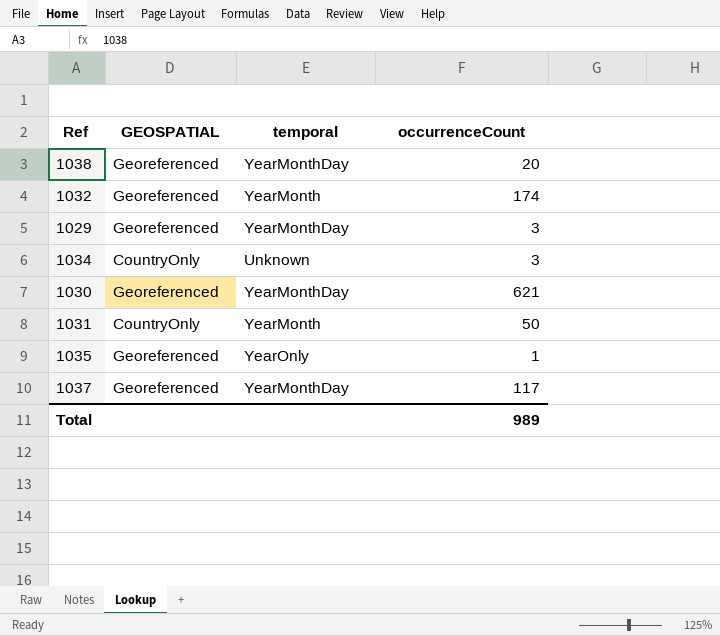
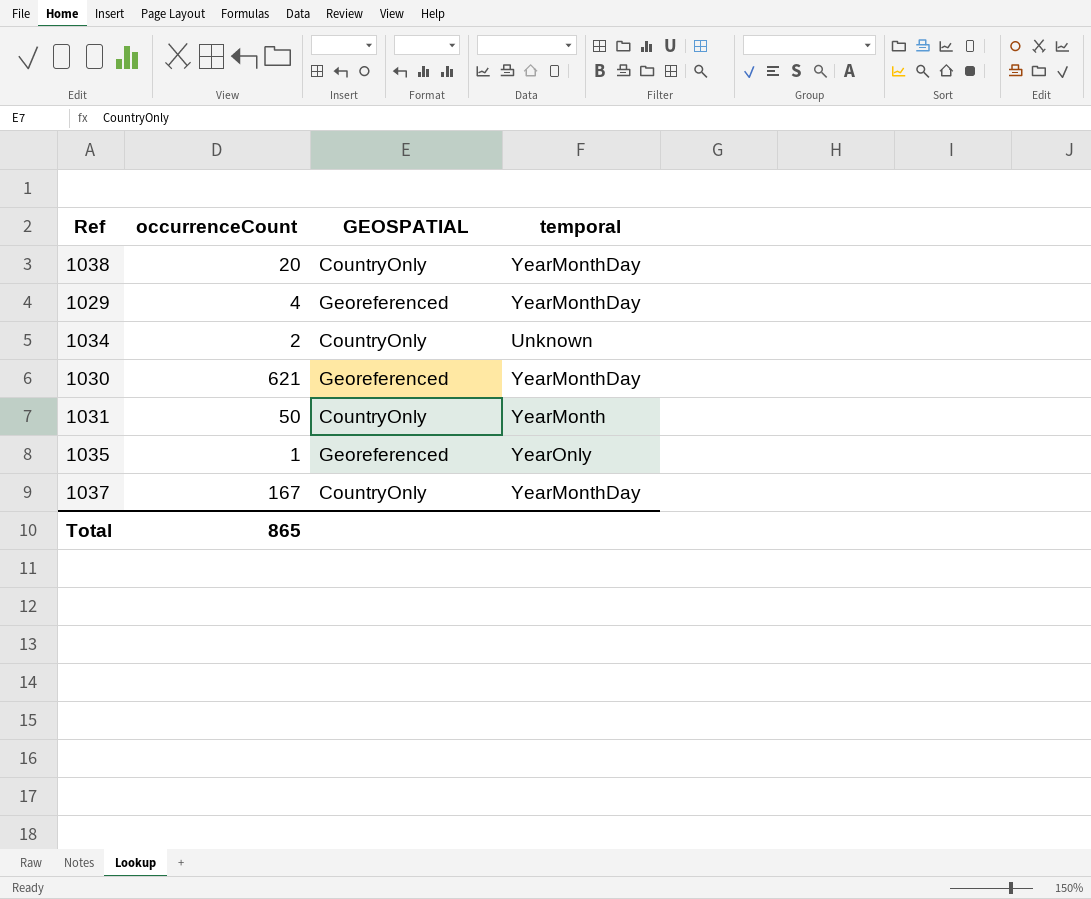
column occurrenceCount | position: 4 -> 2
row 1032: Georeferenced | YearMonth | 174 -> none
1038 | GEOSPATIAL: Georeferenced -> CountryOnly
1029 | occurrenceCount: 3 -> 4
1034 | occurrenceCount: 3 -> 2
1037 | occurrenceCount: 117 -> 167
1037 | GEOSPATIAL: Georeferenced -> CountryOnly
Total | occurrenceCount: 989 -> 865

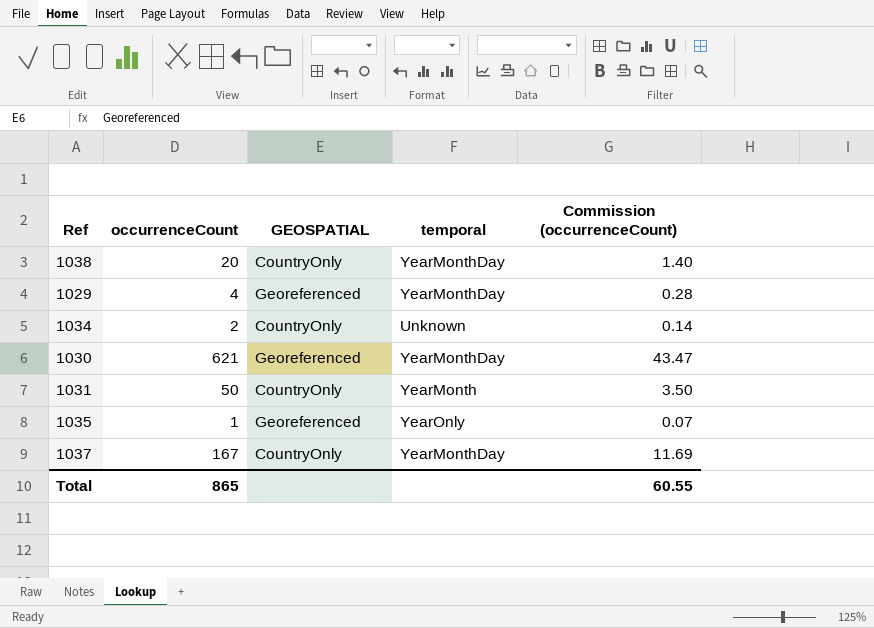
column Commission (occurrenceCount) | formula: none -> [occurrenceCount] * 0.07

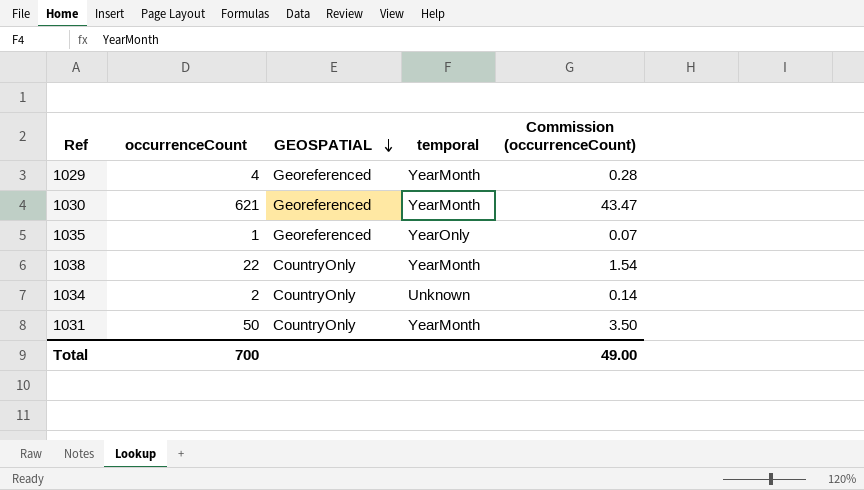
row order: none -> GEOSPATIAL descending
row 1037: 167 | CountryOnly | YearMonthDay | 11.69 -> none
1029 | temporal: YearMonthDay -> YearMonth
1030 | temporal: YearMonthDay -> YearMonth
1038 | occurrenceCount: 20 -> 22
1038 | temporal: YearMonthDay -> YearMonth
1038 | Commission (occurrenceCount): 1.40 -> 1.54
Total | occurrenceCount: 865 -> 700
Total | Commission (occurrenceCount): 60.55 -> 49.00

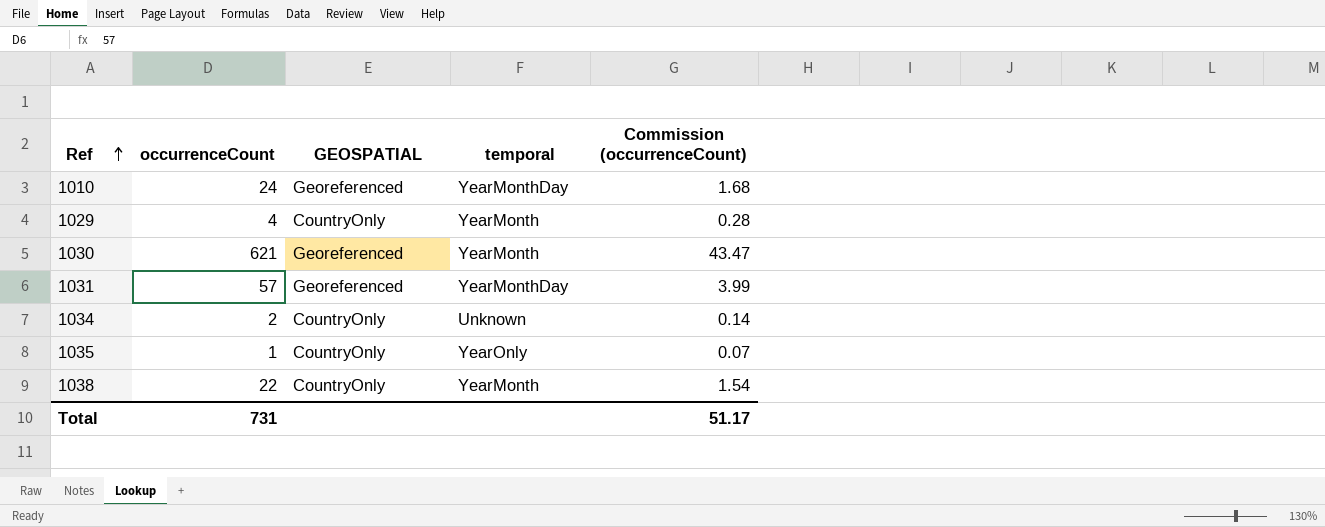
row order: GEOSPATIAL descending -> Ref ascending
row 1010: none -> 24 | Georeferenced | YearMonthDay | 1.68
1029 | GEOSPATIAL: Georeferenced -> CountryOnly
1031 | occurrenceCount: 50 -> 57
1031 | GEOSPATIAL: CountryOnly -> Georeferenced
1031 | temporal: YearMonth -> YearMonthDay
1031 | Commission (occurrenceCount): 3.50 -> 3.99
1035 | GEOSPATIAL: Georeferenced -> CountryOnly
Total | occurrenceCount: 700 -> 731
Total | Commission (occurrenceCount): 49.00 -> 51.17

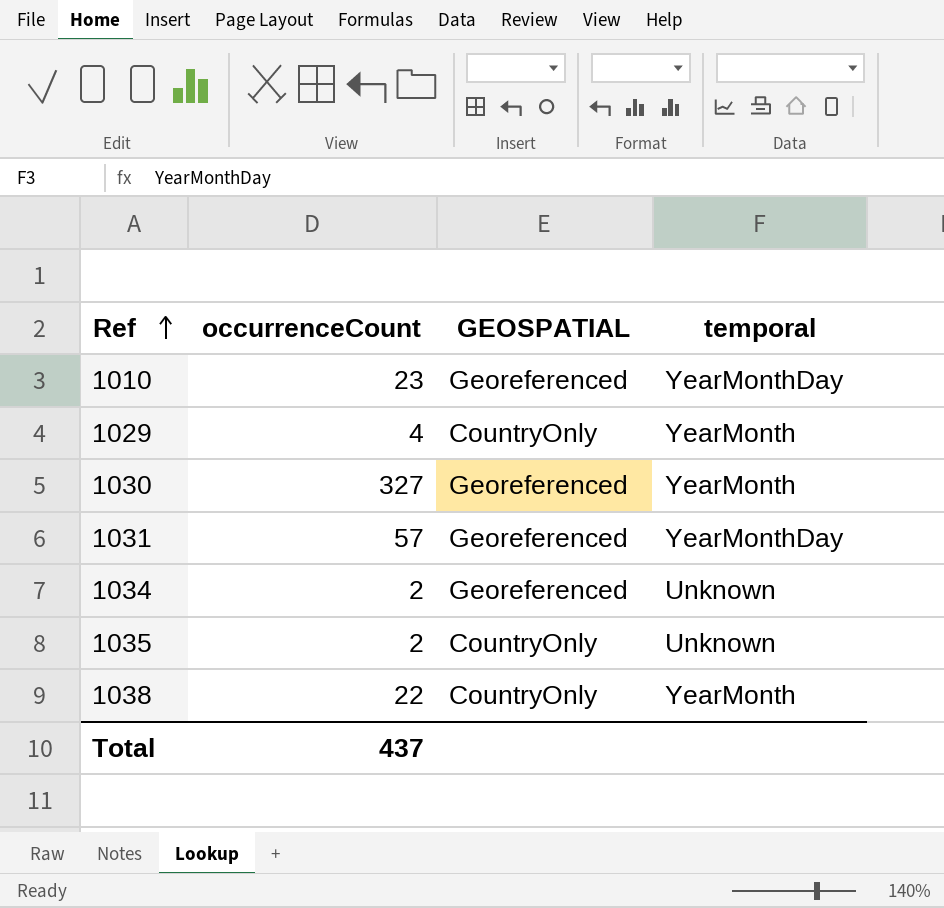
column Commission (occurrenceCount) | formula: [occurrenceCount] * 0.07 -> none
1010 | occurrenceCount: 24 -> 23
1030 | occurrenceCount: 621 -> 327
1034 | GEOSPATIAL: CountryOnly -> Georeferenced
1035 | occurrenceCount: 1 -> 2
1035 | temporal: YearOnly -> Unknown
Total | occurrenceCount: 731 -> 437

